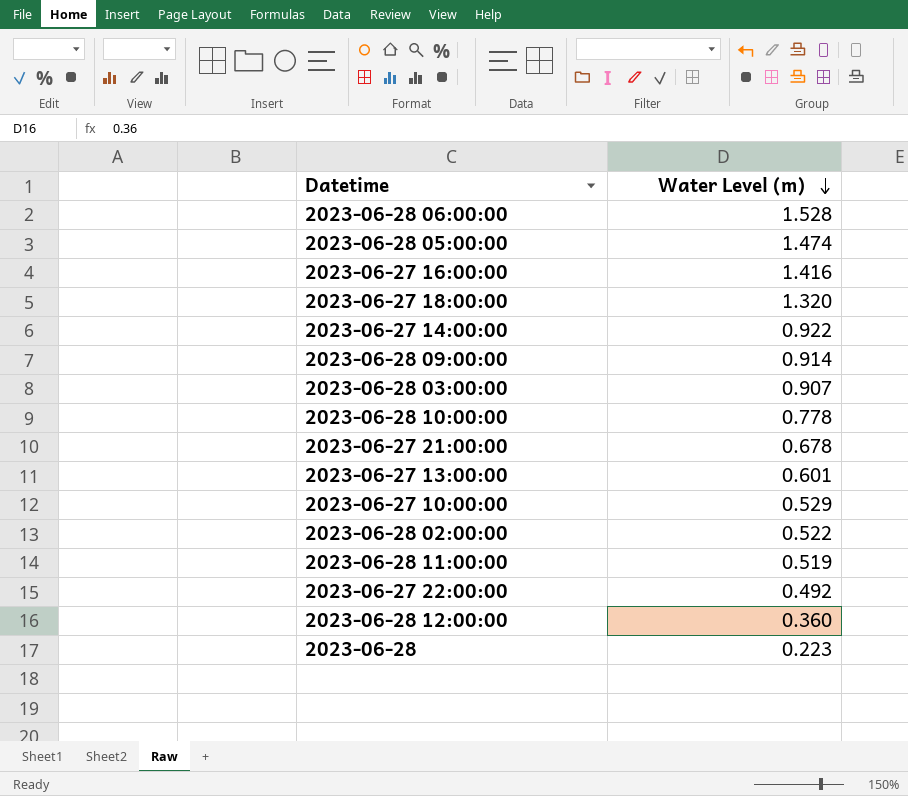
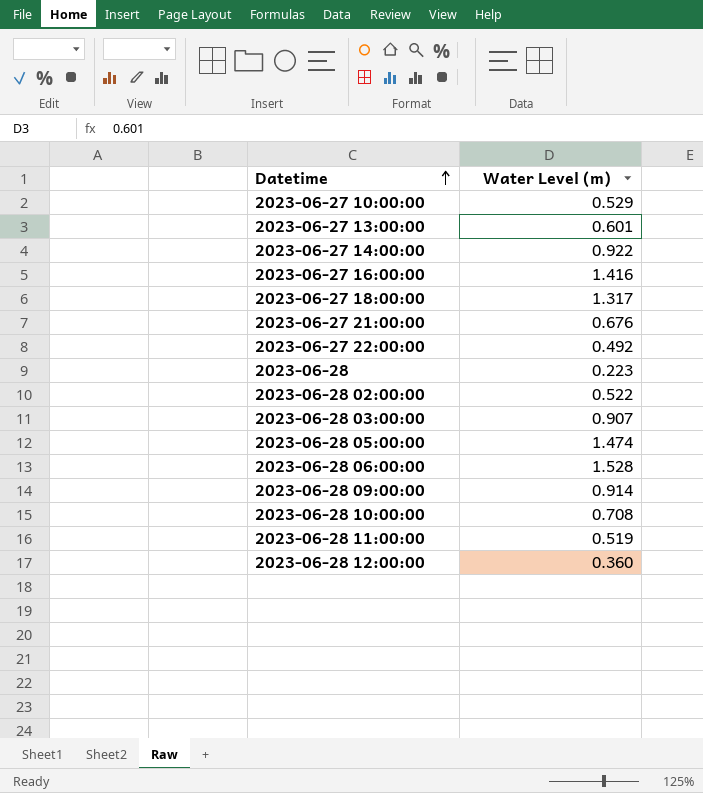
row order: Water Level (m) descending -> Datetime ascending
2023-06-27 18:00:00 | Water Level (m): 1.320 -> 1.317
2023-06-27 21:00:00 | Water Level (m): 0.678 -> 0.676
2023-06-28 10:00:00 | Water Level (m): 0.778 -> 0.708

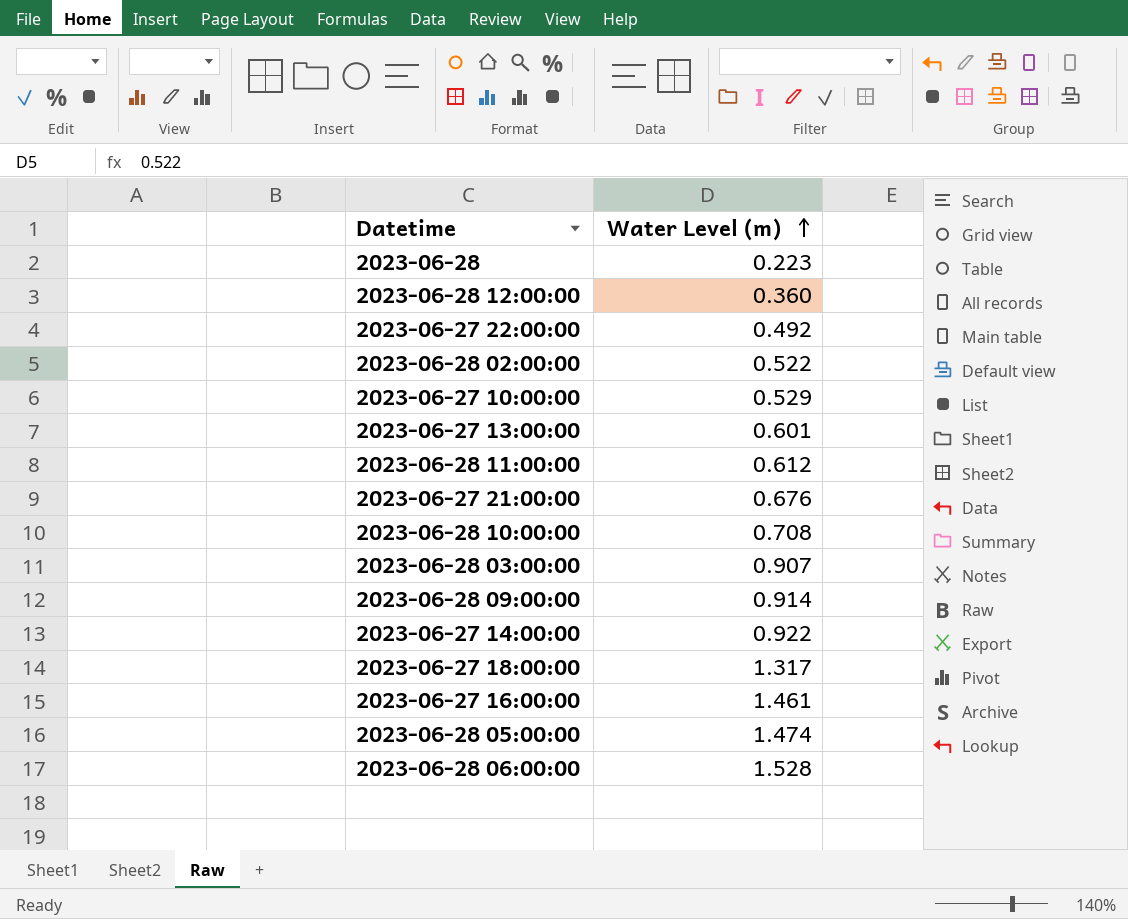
row order: Datetime ascending -> Water Level (m) ascending
2023-06-28 11:00:00 | Water Level (m): 0.519 -> 0.612
2023-06-27 16:00:00 | Water Level (m): 1.416 -> 1.461

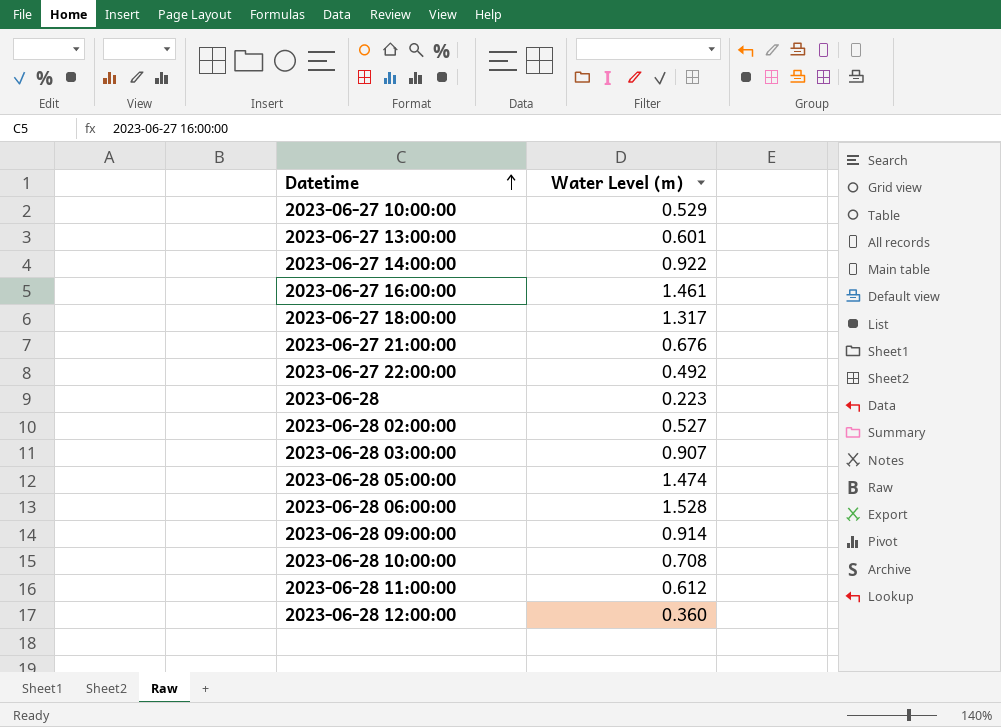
row order: Water Level (m) ascending -> Datetime ascending
2023-06-28 02:00:00 | Water Level (m): 0.522 -> 0.527

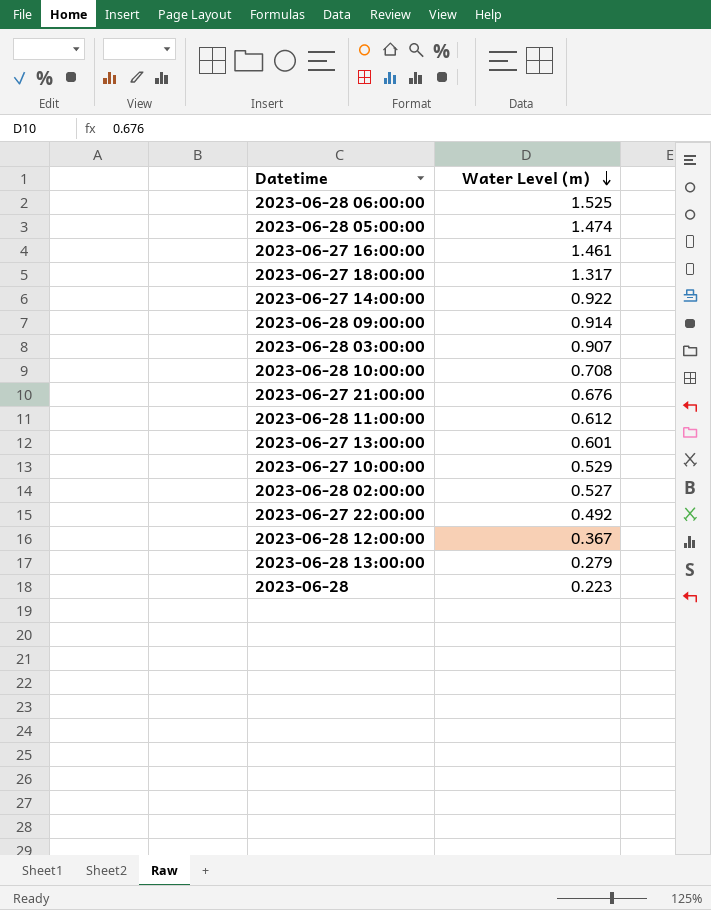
row order: Datetime ascending -> Water Level (m) descending
2023-06-28 06:00:00 | Water Level (m): 1.528 -> 1.525
2023-06-28 12:00:00 | Water Level (m): 0.360 -> 0.367
row 2023-06-28 13:00:00: none -> 0.279

